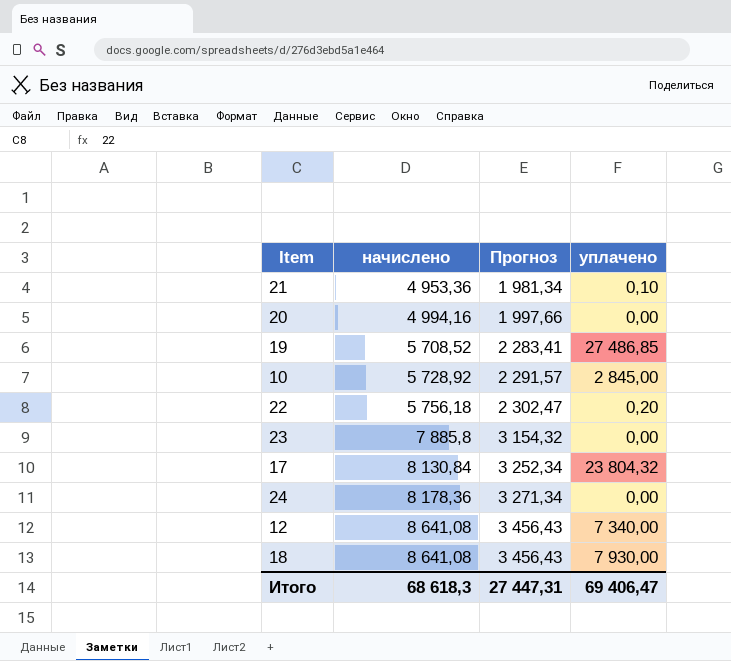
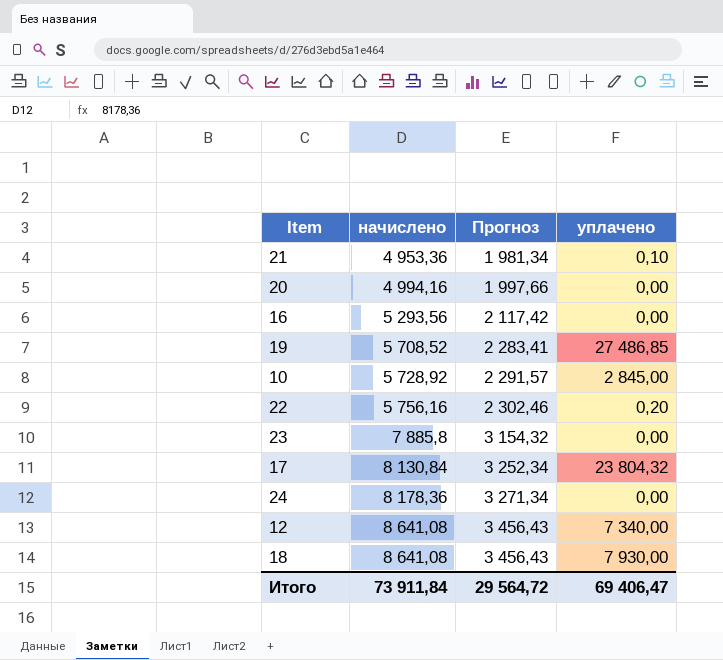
row 16: none -> 5 293,56 | 2 117,42 | 0,00
22 | начислено: 5 756,18 -> 5 756,16
22 | Прогноз: 2 302,47 -> 2 302,46
Итого | начислено: 68 618,3 -> 73 911,84
Итого | Прогноз: 27 447,31 -> 29 564,72

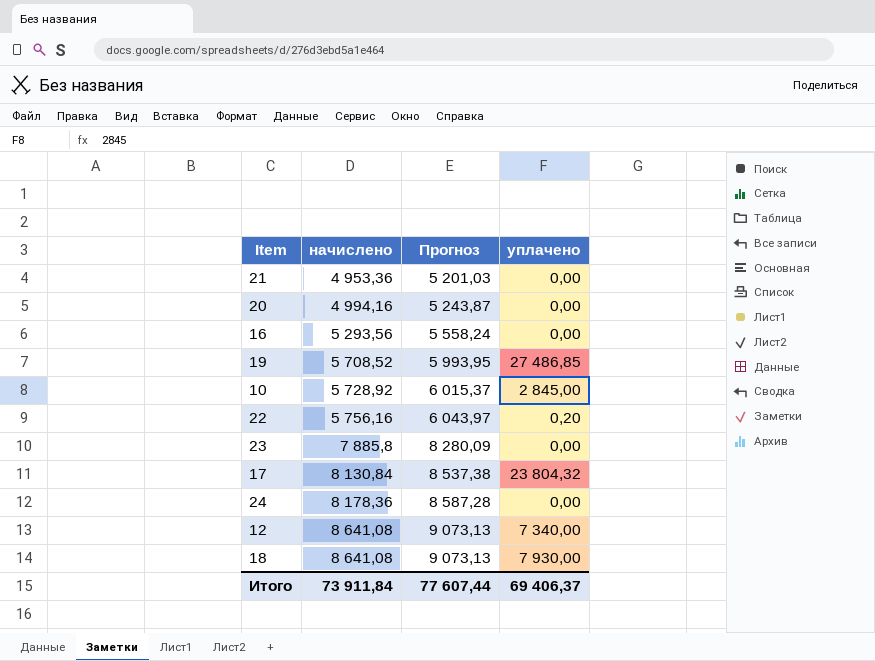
column Прогноз | formula: [начислено] * 0,4 -> [начислено] * 1,05
21 | уплачено: 0,10 -> 0,00
Итого | Прогноз: 29 564,72 -> 77 607,44
Итого | уплачено: 69 406,47 -> 69 406,37

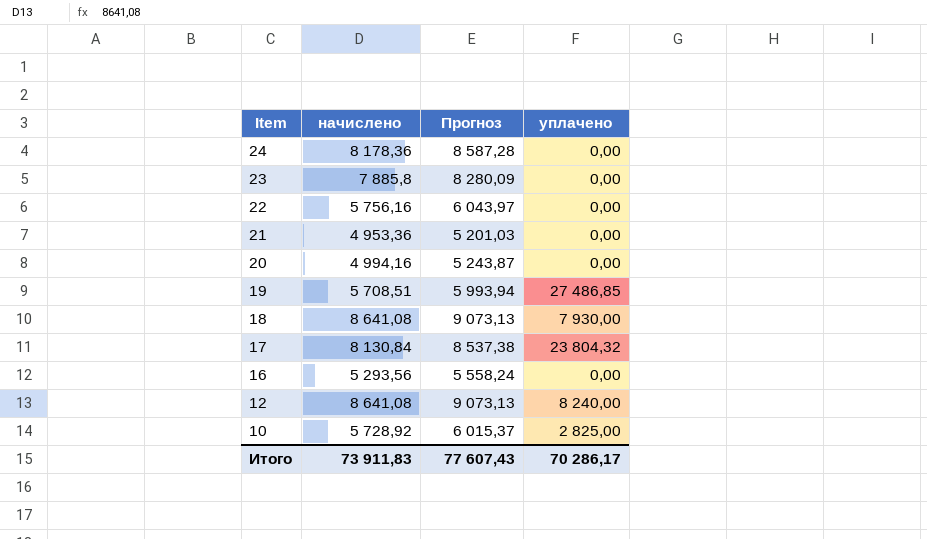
row order: начислено ascending -> Item descending
22 | уплачено: 0,20 -> 0,00
19 | начислено: 5 708,52 -> 5 708,51
19 | Прогноз: 5 993,95 -> 5 993,94
12 | уплачено: 7 340,00 -> 8 240,00
10 | уплачено: 2 845,00 -> 2 825,00
Итого | начислено: 73 911,84 -> 73 911,83
Итого | Прогноз: 77 607,44 -> 77 607,43
Итого | уплачено: 69 406,37 -> 70 286,17

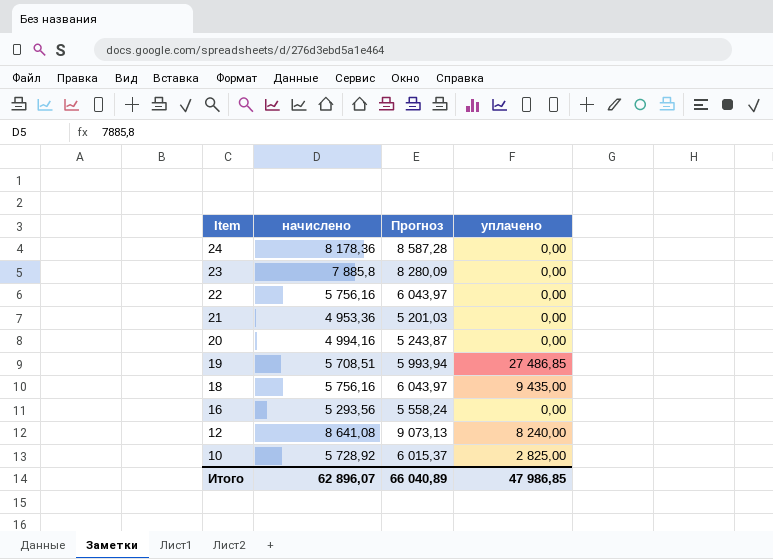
row 17: 8 130,84 | 8 537,38 | 23 804,32 -> none
18 | начислено: 8 641,08 -> 5 756,16
18 | Прогноз: 9 073,13 -> 6 043,97
18 | уплачено: 7 930,00 -> 9 435,00
Итого | начислено: 73 911,83 -> 62 896,07
Итого | Прогноз: 77 607,43 -> 66 040,89
Итого | уплачено: 70 286,17 -> 47 986,85

